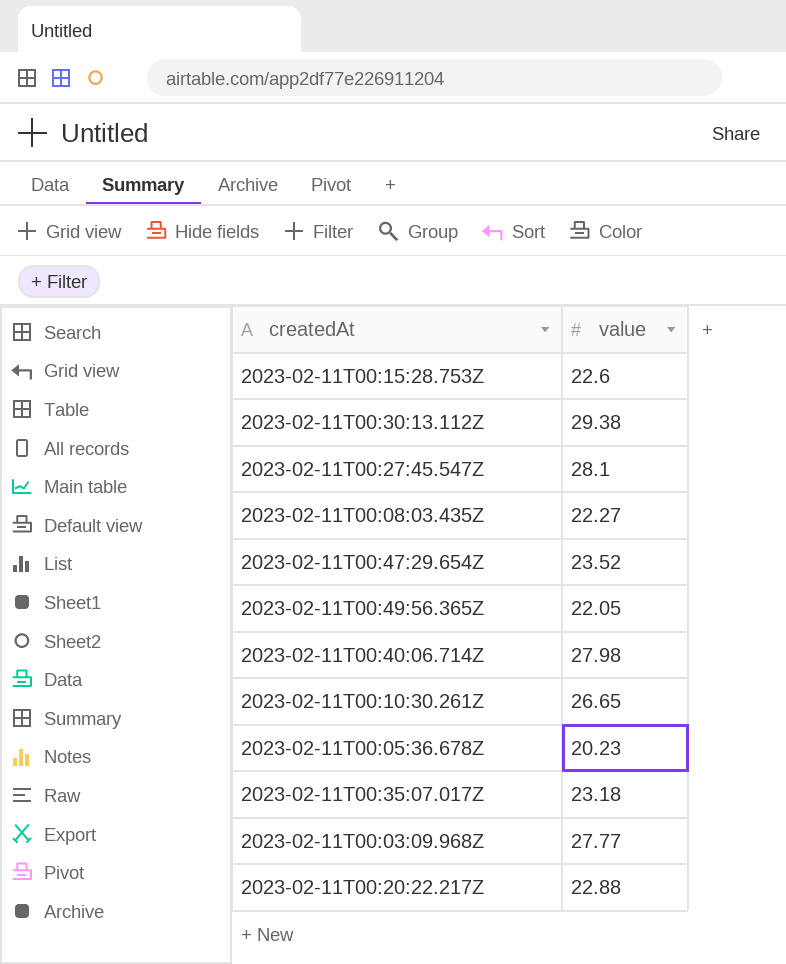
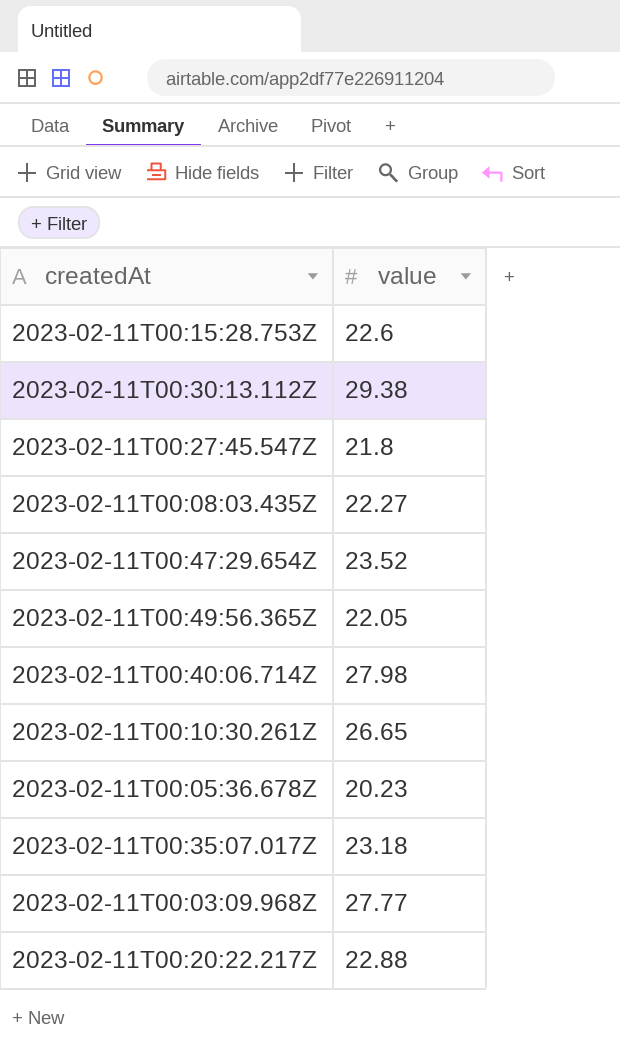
2023-02-11T00:27:45.547Z | value: 28.1 -> 21.8

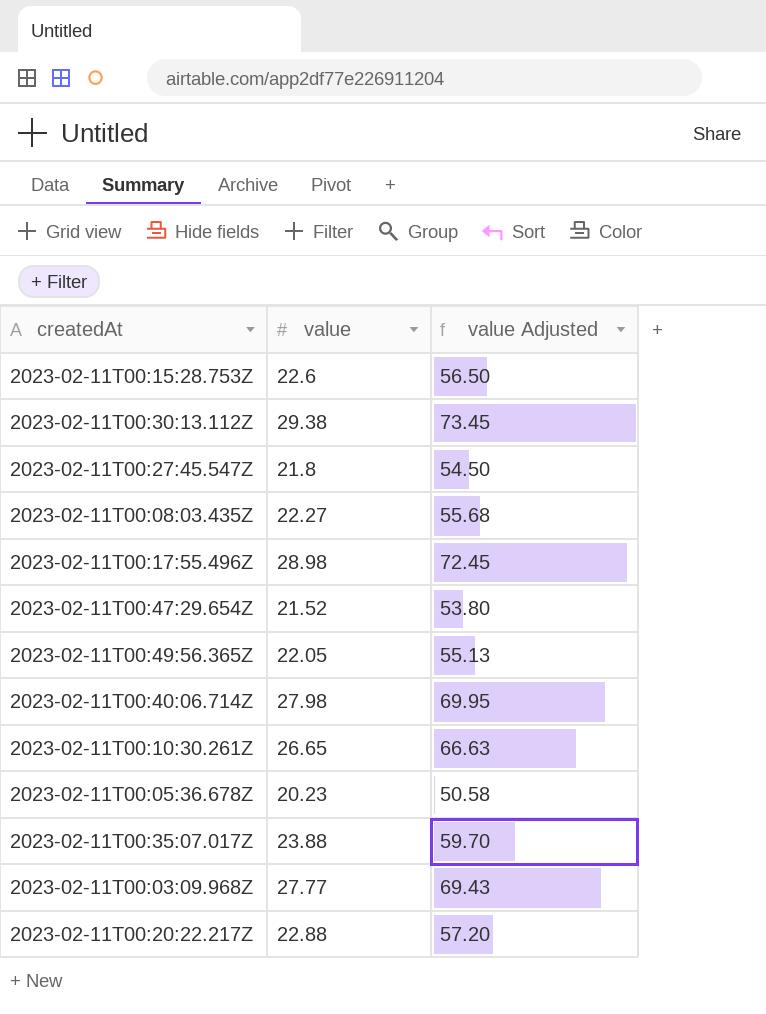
column value Adjusted | formula: none -> [value] * 2.5
row 2023-02-11T00:17:55.496Z: none -> 28.98 | 72.45
2023-02-11T00:47:29.654Z | value: 23.52 -> 21.52
2023-02-11T00:35:07.017Z | value: 23.18 -> 23.88

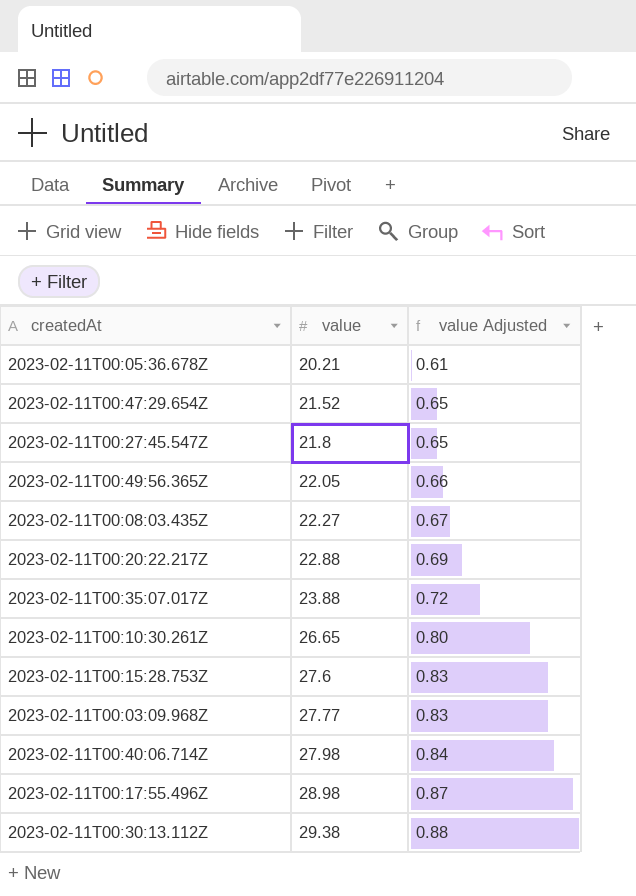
row order: none -> value ascending
column value Adjusted | formula: [value] * 2.5 -> [value] * 0.03
2023-02-11T00:05:36.678Z | value: 20.23 -> 20.21
2023-02-11T00:15:28.753Z | value: 22.6 -> 27.6

